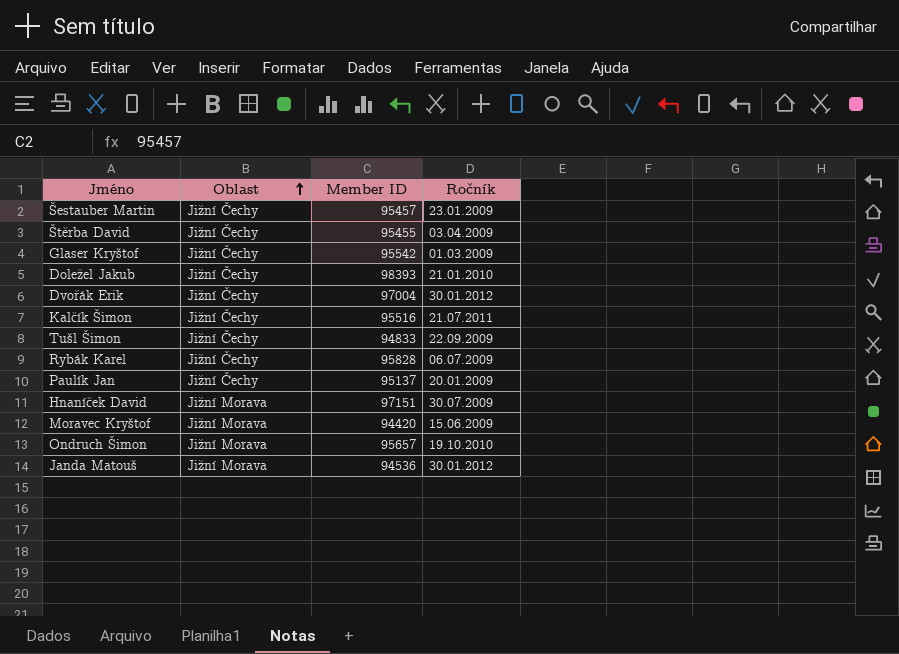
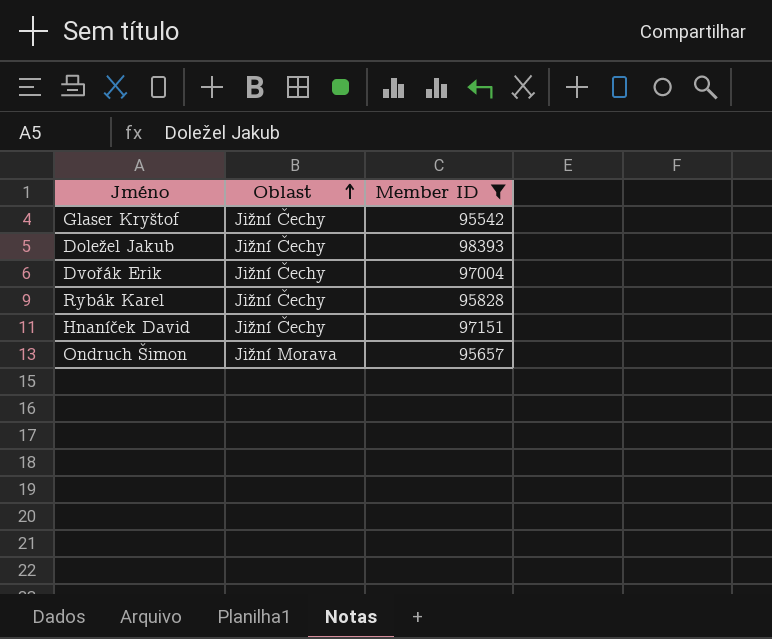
filter: none -> Member ID >= 95542
column Ročník | position: 4 -> none
Hnaníček David | Oblast: Jižní Morava -> Jižní Čechy

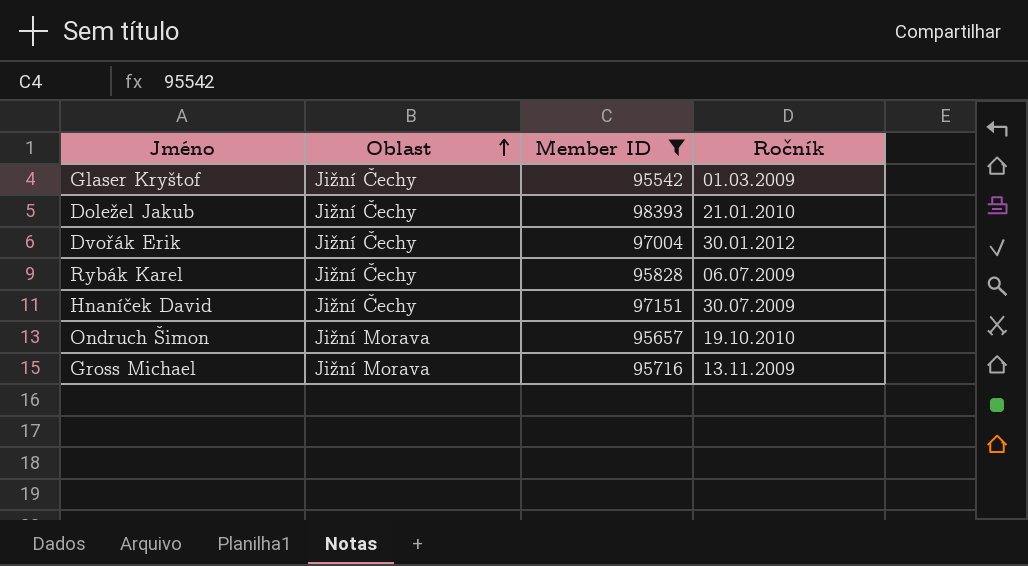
column Ročník | position: none -> 4
row Gross Michael: none -> Jižní Morava | 95716 | 13.11.2009

